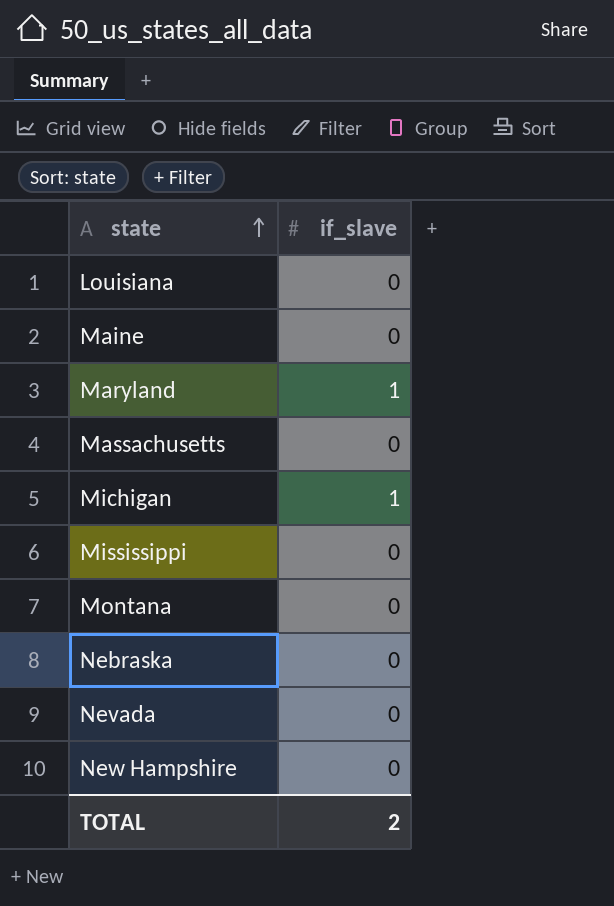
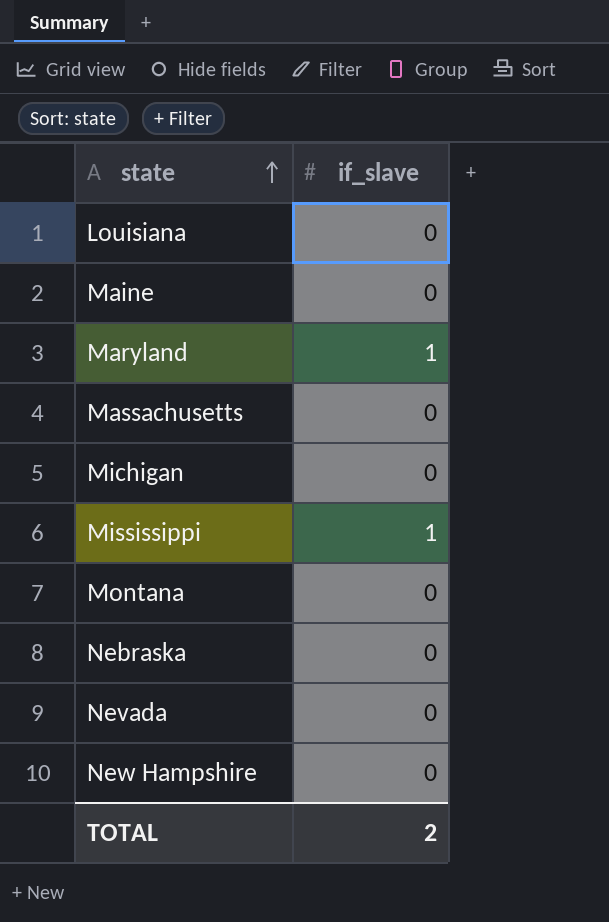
Michigan | if_slave: 1 -> 0
Mississippi | if_slave: 0 -> 1

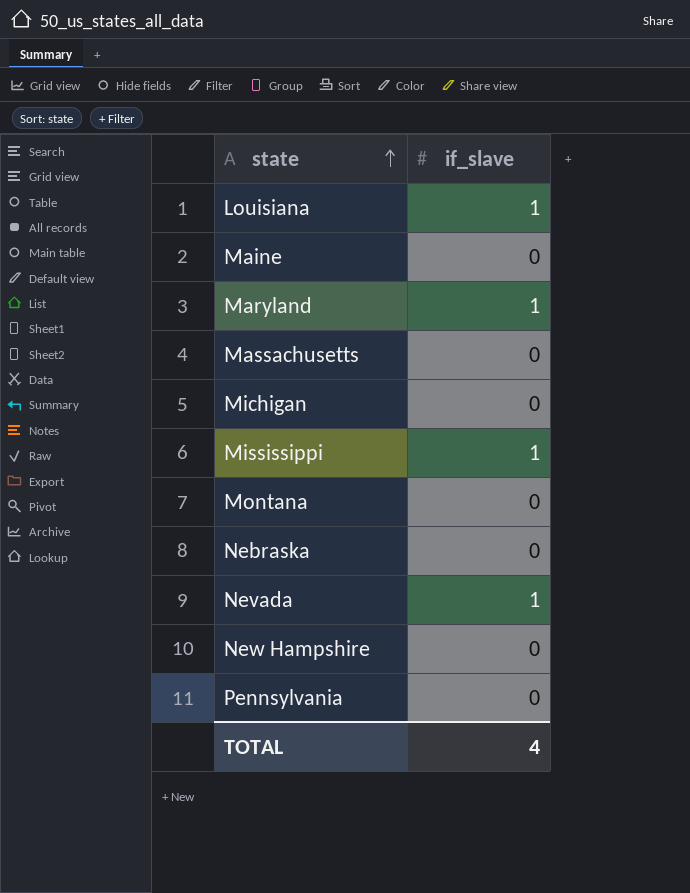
Louisiana | if_slave: 0 -> 1
Nevada | if_slave: 0 -> 1
row Pennsylvania: none -> 0
TOTAL | if_slave: 2 -> 4

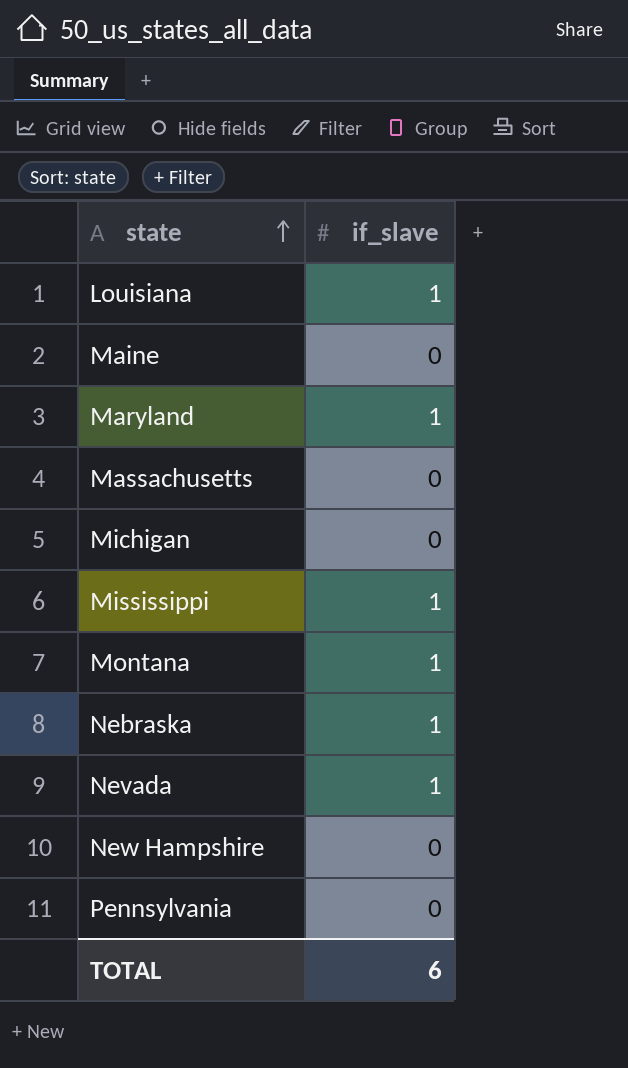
Montana | if_slave: 0 -> 1
Nebraska | if_slave: 0 -> 1
TOTAL | if_slave: 4 -> 6

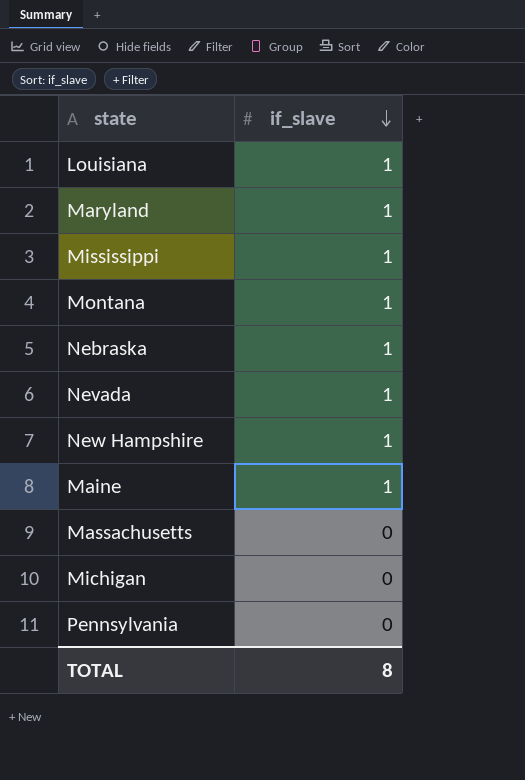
row order: state ascending -> if_slave descending
New Hampshire | if_slave: 0 -> 1
Maine | if_slave: 0 -> 1
TOTAL | if_slave: 6 -> 8

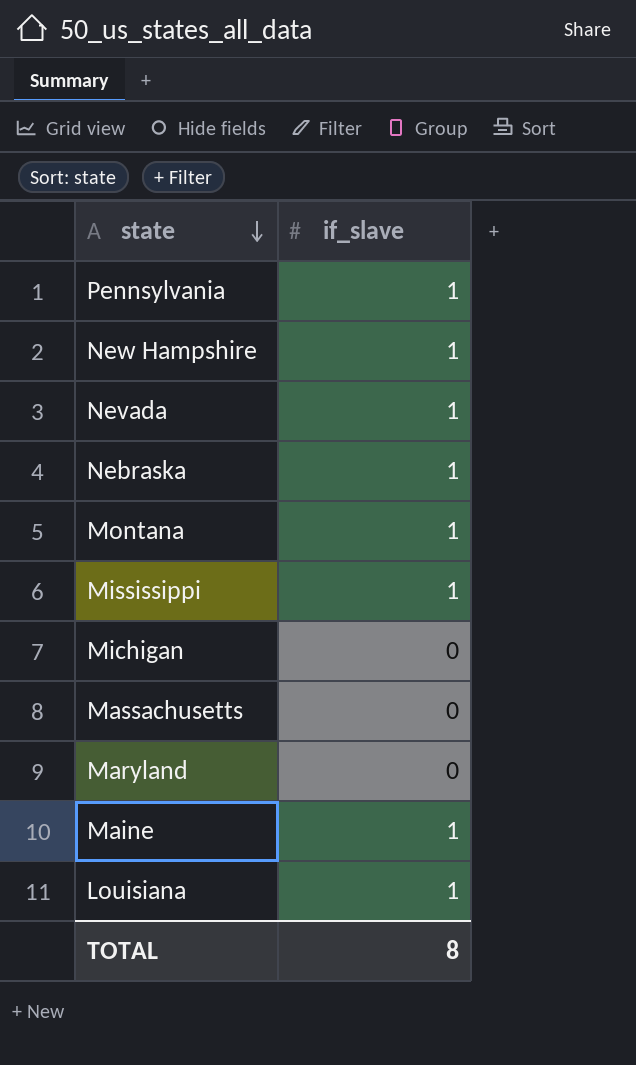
row order: if_slave descending -> state descending
Pennsylvania | if_slave: 0 -> 1
Maryland | if_slave: 1 -> 0

